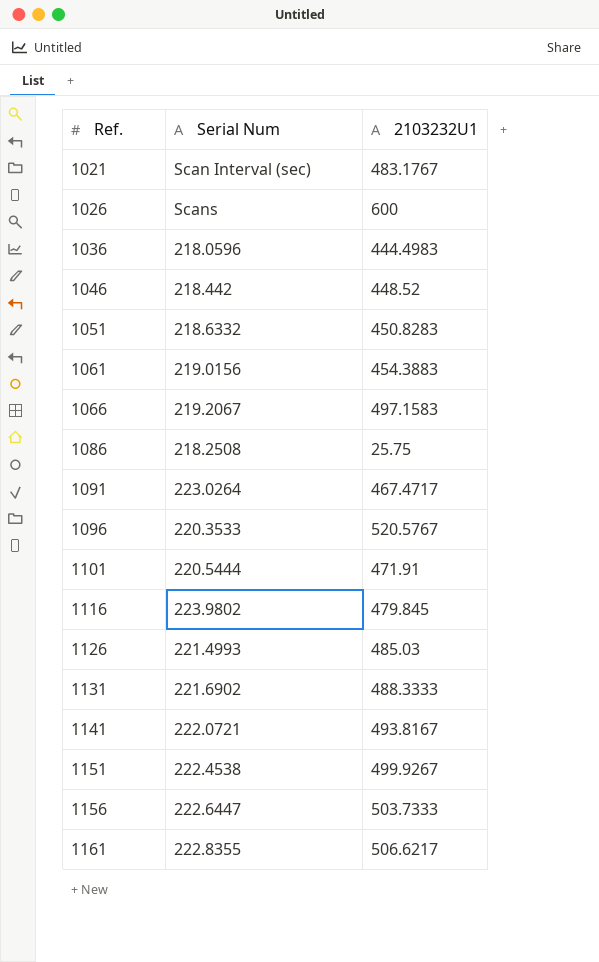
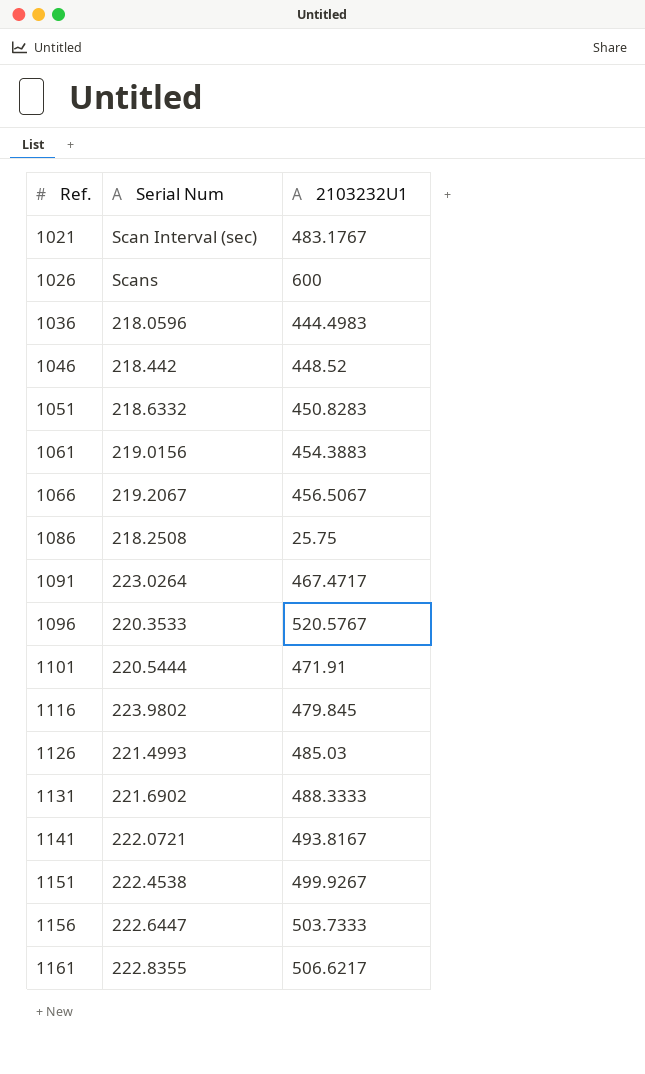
1066 | 2103232U1: 497.1583 -> 456.5067

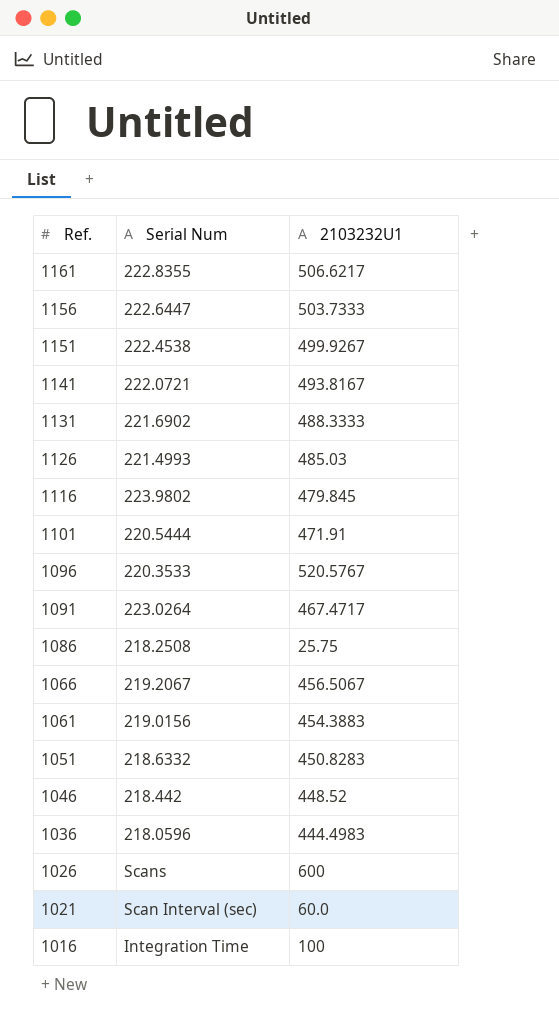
row order: Ref. ascending -> Ref. descending
1021 | 2103232U1: 483.1767 -> 60.0
row 1016: none -> Integration Time | 100

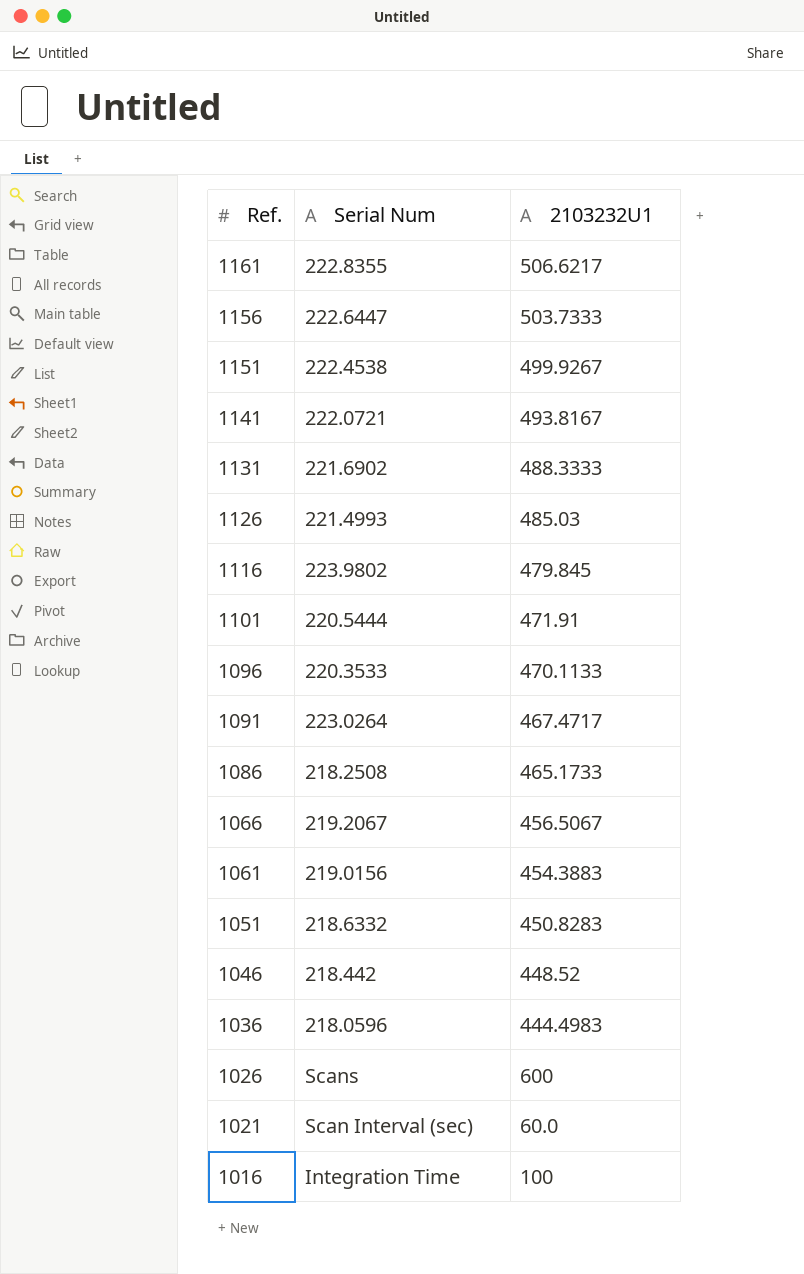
1096 | 2103232U1: 520.5767 -> 470.1133
1086 | 2103232U1: 25.75 -> 465.1733

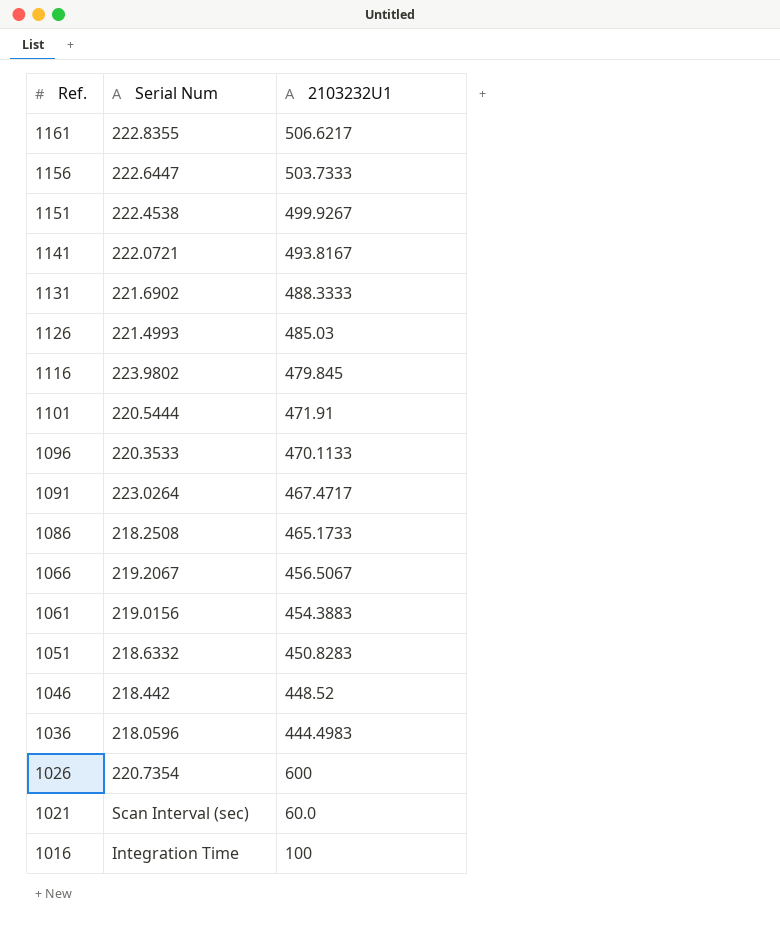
1026 | Serial Num: Scans -> 220.7354

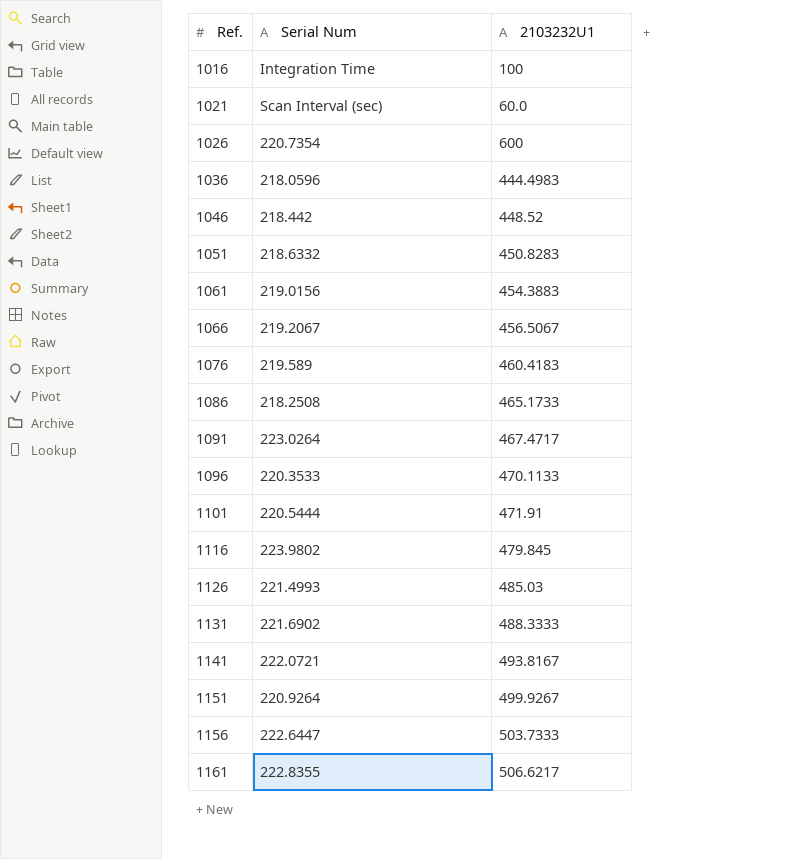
row order: Ref. descending -> Ref. ascending
row 1076: none -> 219.589 | 460.4183
1151 | Serial Num: 222.4538 -> 220.9264

